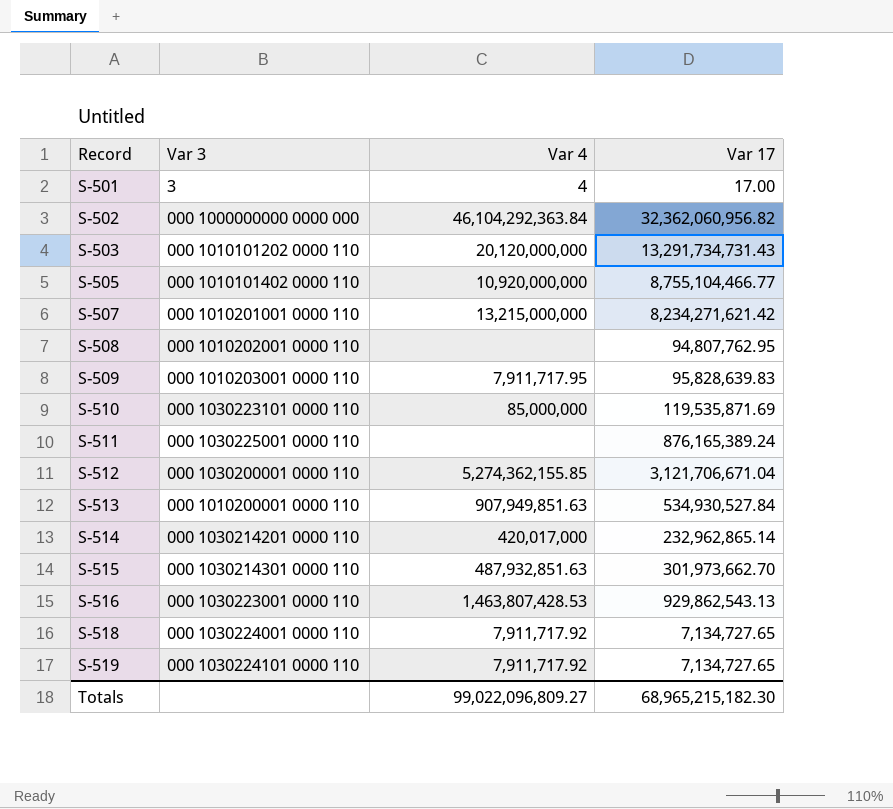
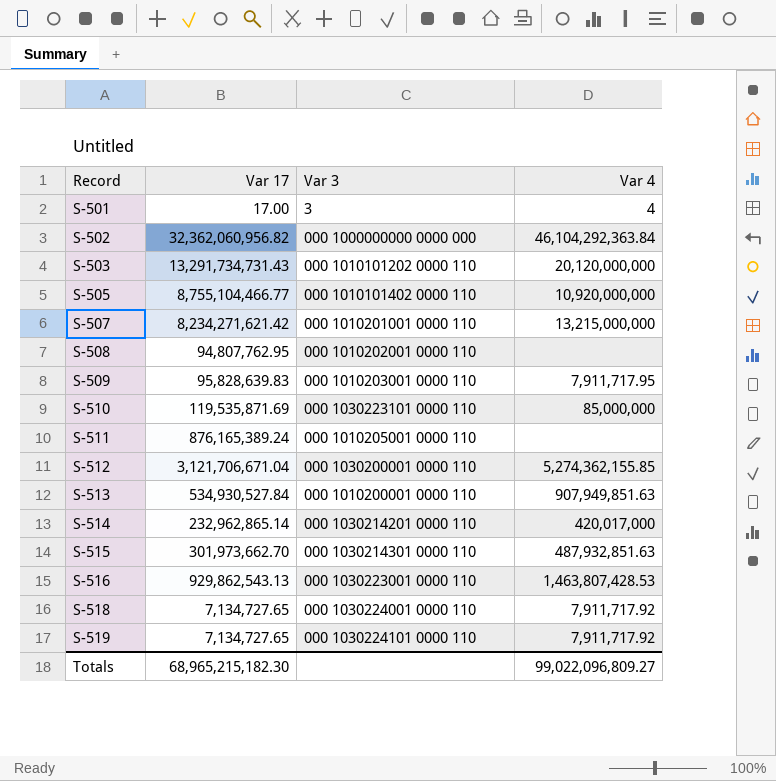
column Var 17 | position: 4 -> 2
S-511 | Var 3: 000 1030225001 0000 110 -> 000 1010205001 0000 110

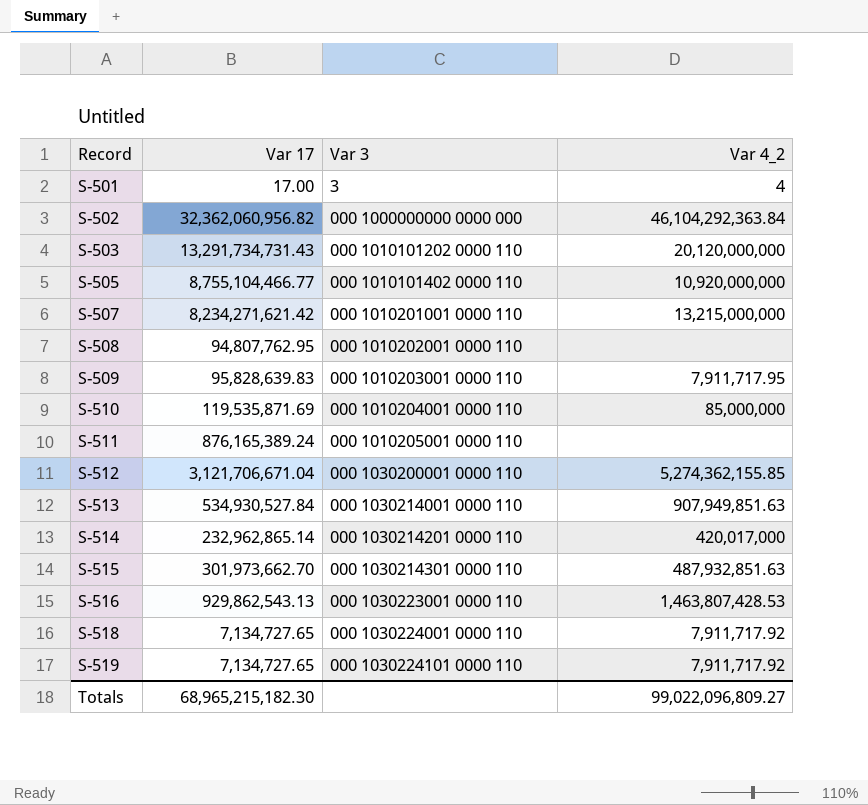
column name: Var 4 -> Var 4_2
S-510 | Var 3: 000 1030223101 0000 110 -> 000 1010204001 0000 110
S-513 | Var 3: 000 1010200001 0000 110 -> 000 1030214001 0000 110

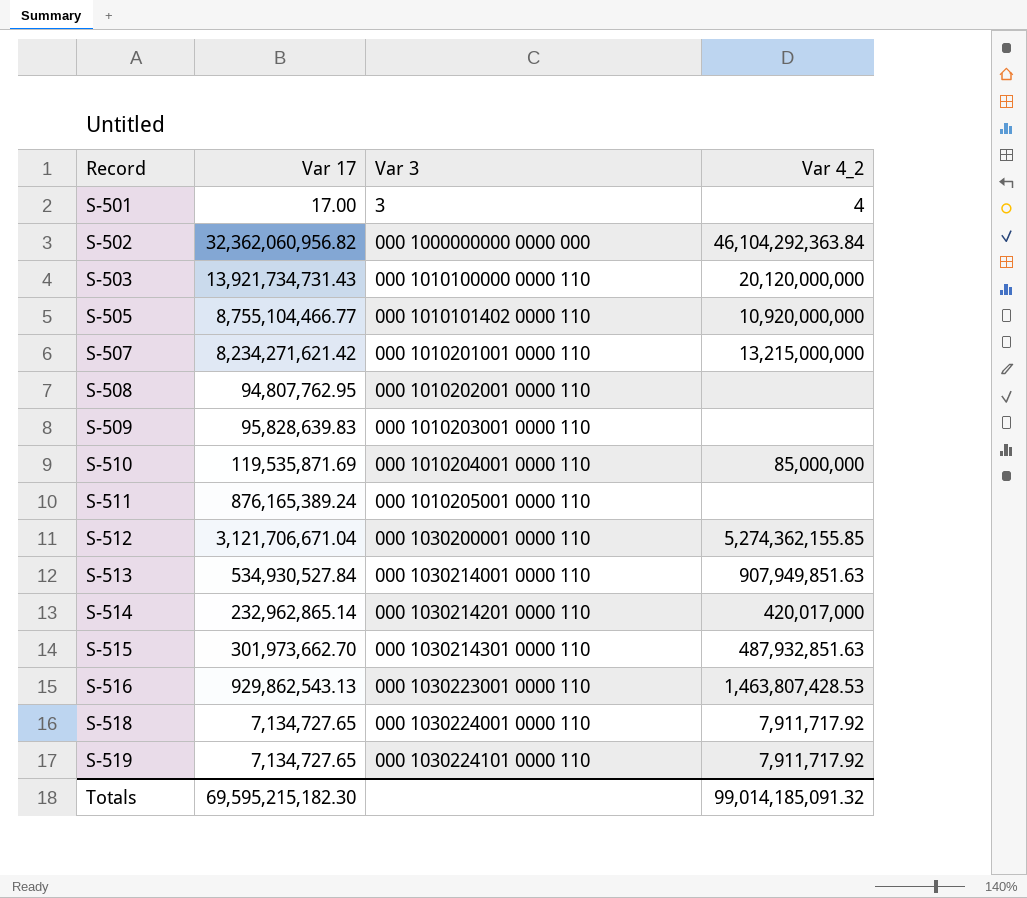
S-503 | Var 17: 13,291,734,731.43 -> 13,921,734,731.43
S-503 | Var 3: 000 1010101202 0000 110 -> 000 1010100000 0000 110
S-509 | Var 4_2: 7,911,717.95 -> none
Totals | Var 17: 68,965,215,182.30 -> 69,595,215,182.30
Totals | Var 4_2: 99,022,096,809.27 -> 99,014,185,091.32

